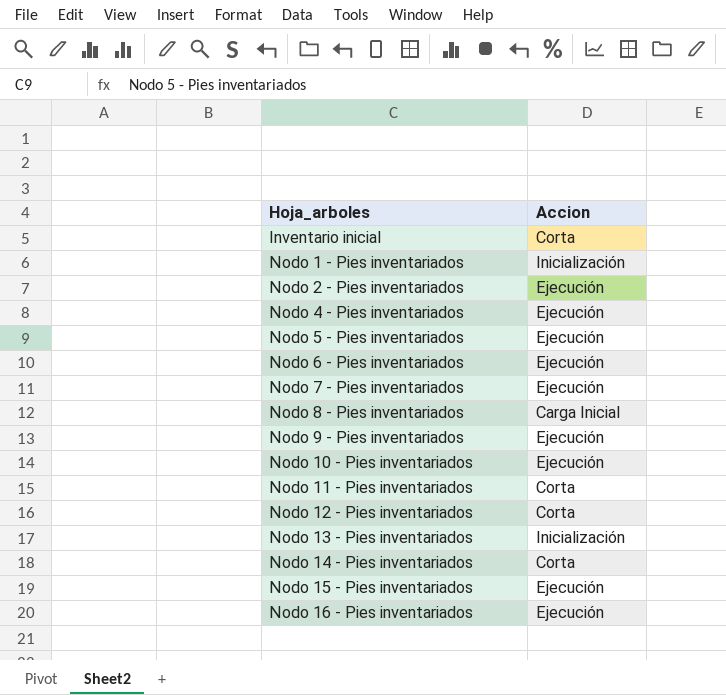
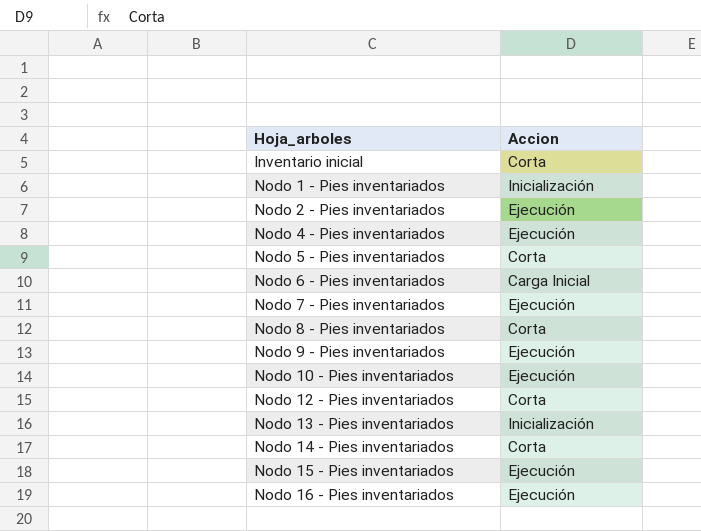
row Nodo 11 - Pies inventariados: Corta -> none
Nodo 5 - Pies inventariados | Accion: Ejecución -> Corta
Nodo 6 - Pies inventariados | Accion: Ejecución -> Carga Inicial
Nodo 8 - Pies inventariados | Accion: Carga Inicial -> Corta

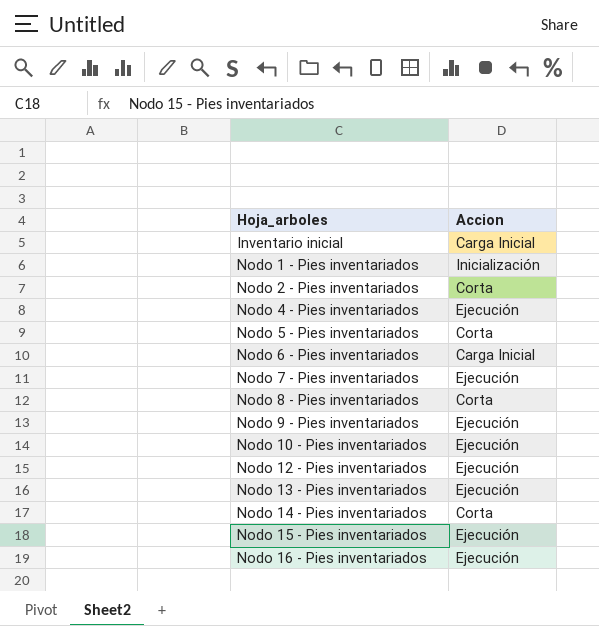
Inventario inicial | Accion: Corta -> Carga Inicial
Nodo 2 - Pies inventariados | Accion: Ejecución -> Corta
Nodo 12 - Pies inventariados | Accion: Corta -> Ejecución
Nodo 13 - Pies inventariados | Accion: Inicialización -> Ejecución

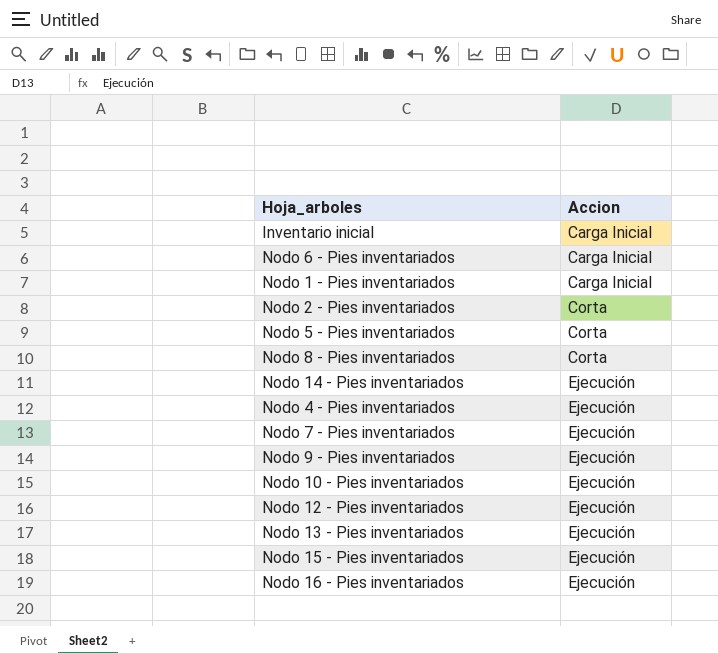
row order: Hoja_arboles ascending -> Accion ascending
Nodo 1 - Pies inventariados | Accion: Inicialización -> Carga Inicial
Nodo 14 - Pies inventariados | Accion: Corta -> Ejecución

